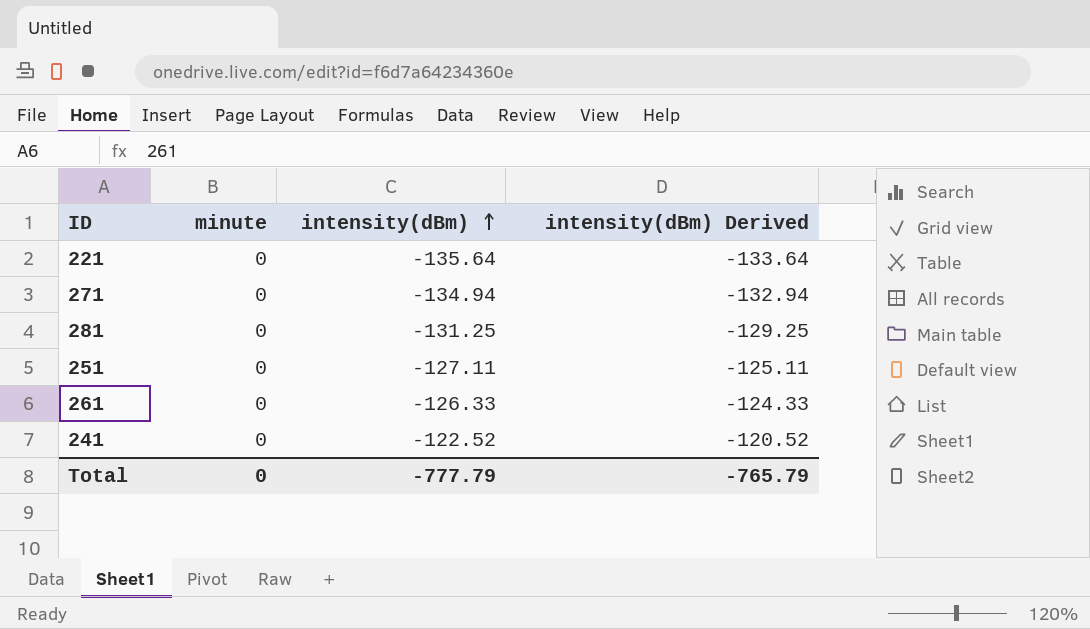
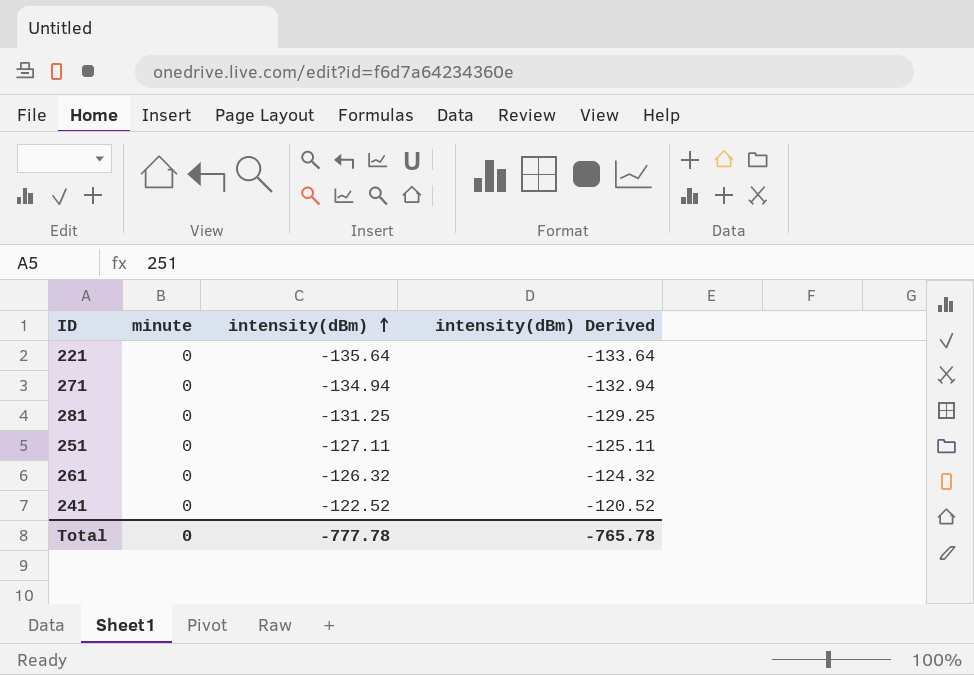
261 | intensity(dBm): -126.33 -> -126.32
261 | intensity(dBm) Derived: -124.33 -> -124.32
Total | intensity(dBm): -777.79 -> -777.78
Total | intensity(dBm) Derived: -765.79 -> -765.78

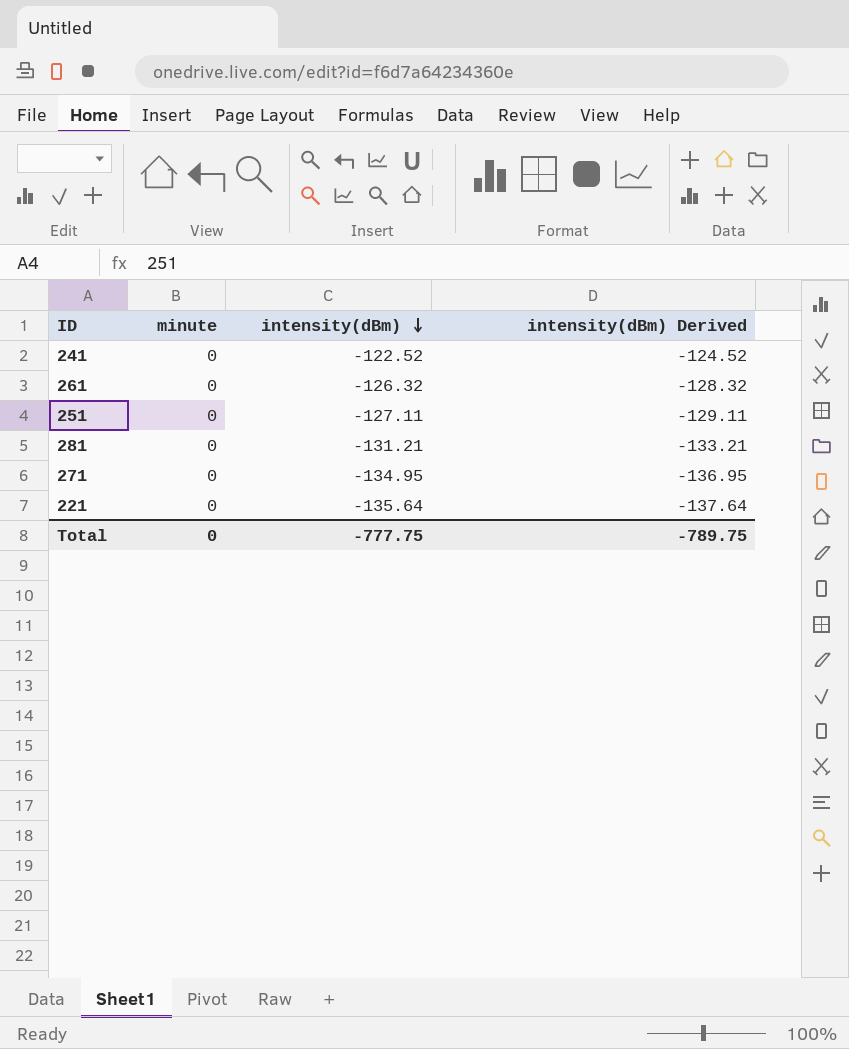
row order: intensity(dBm) ascending -> intensity(dBm) descending
column intensity(dBm) Derived | formula: [intensity(dBm)] + 2 -> [intensity(dBm)] - 2
281 | intensity(dBm): -131.25 -> -131.21
271 | intensity(dBm): -134.94 -> -134.95
Total | intensity(dBm): -777.78 -> -777.75
Total | intensity(dBm) Derived: -765.78 -> -789.75

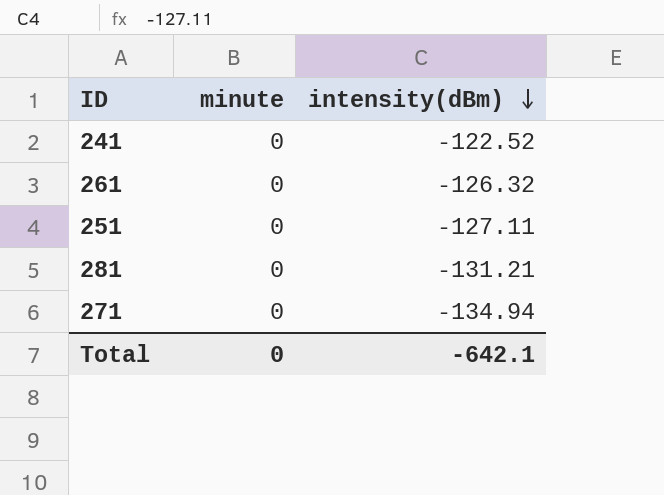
column intensity(dBm) Derived | formula: [intensity(dBm)] - 2 -> none
row 221: 0 | -135.64 | -137.64 -> none
271 | intensity(dBm): -134.95 -> -134.94
Total | intensity(dBm): -777.75 -> -642.1

